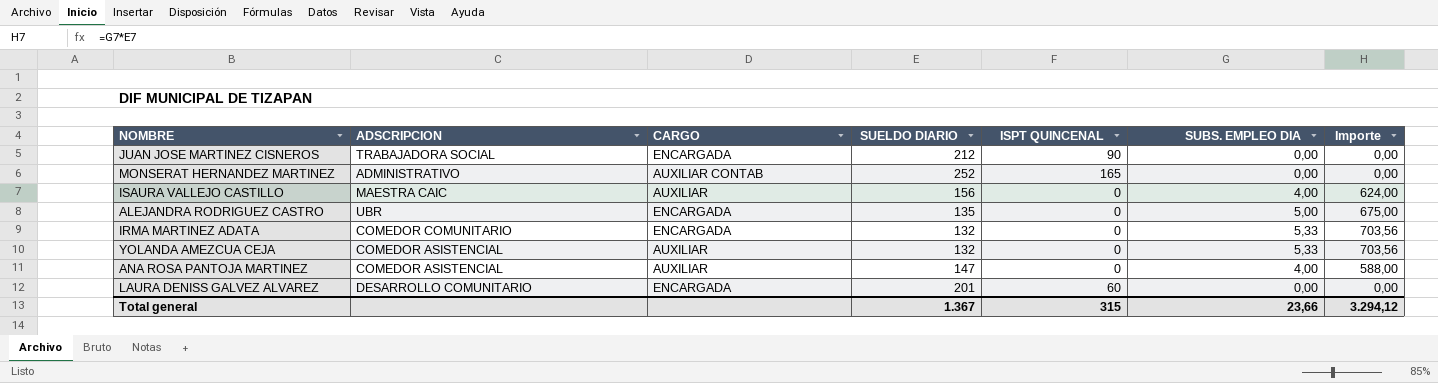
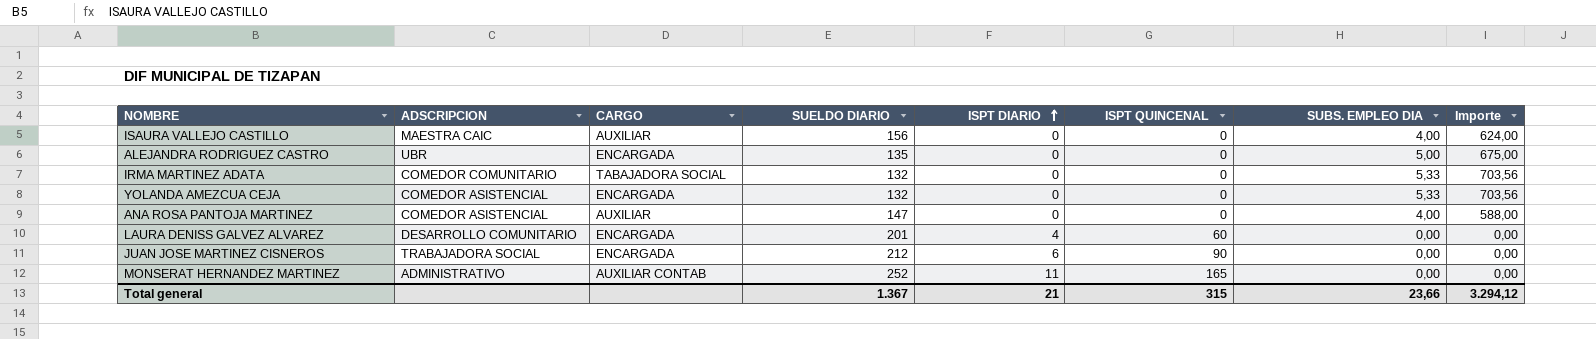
row order: none -> ISPT DIARIO ascending
column ISPT DIARIO | position: none -> 5
IRMA MARTINEZ ADATA | CARGO: ENCARGADA -> TABAJADORA SOCIAL
YOLANDA AMEZCUA CEJA | CARGO: AUXILIAR -> ENCARGADA

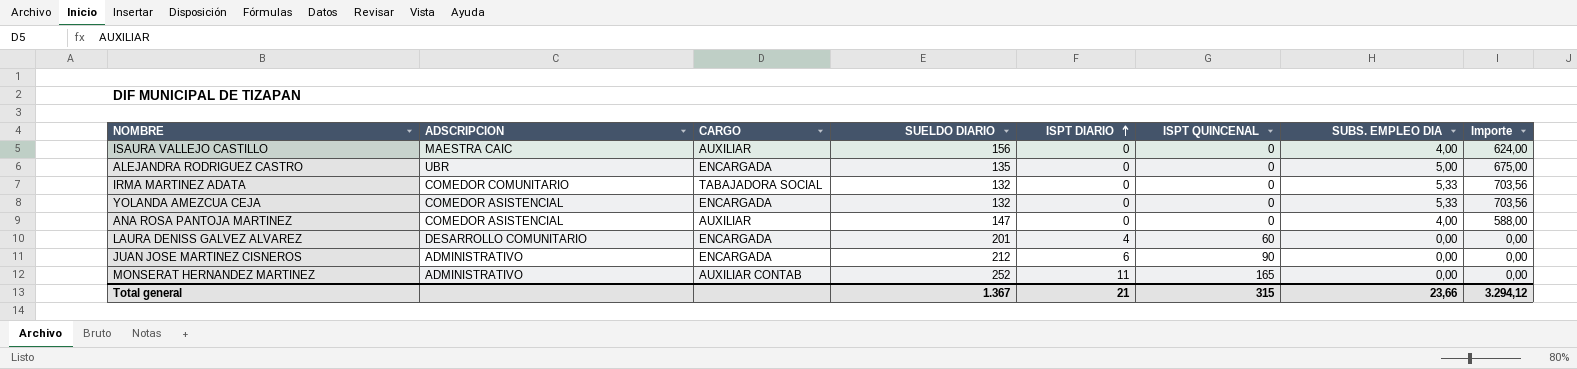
JUAN JOSE MARTINEZ CISNEROS | ADSCRIPCION: TRABAJADORA SOCIAL -> ADMINISTRATIVO

